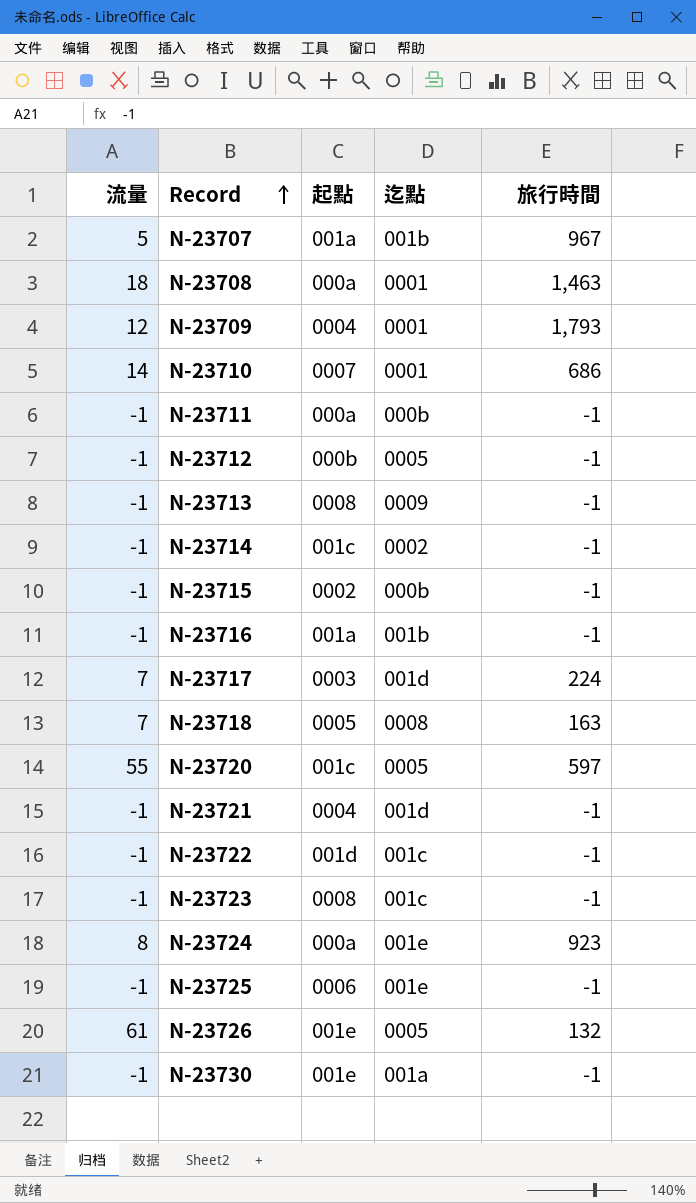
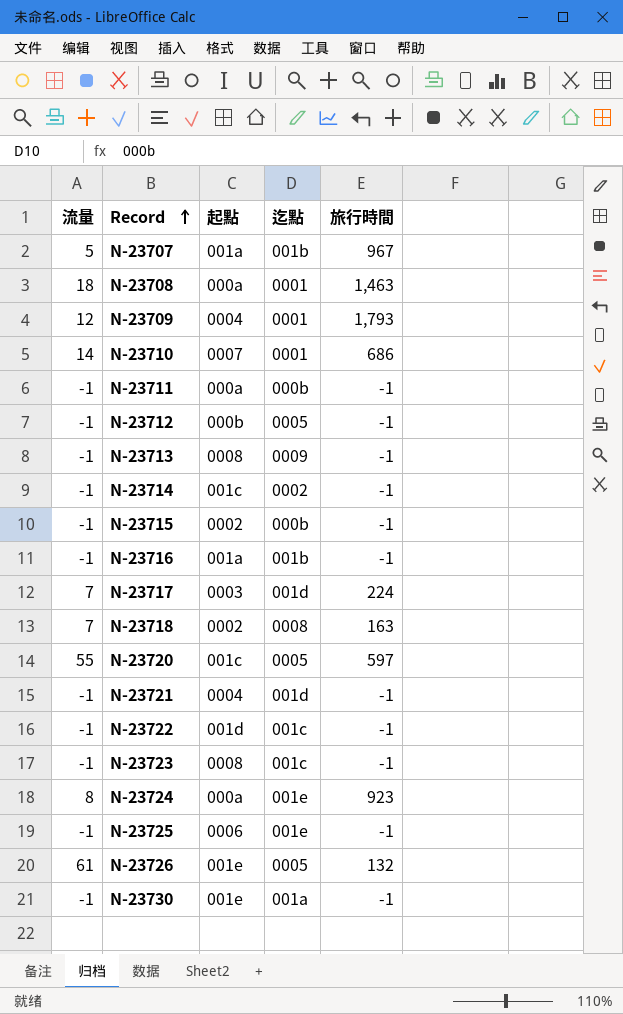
N-23718 | 起點: 0005 -> 0002

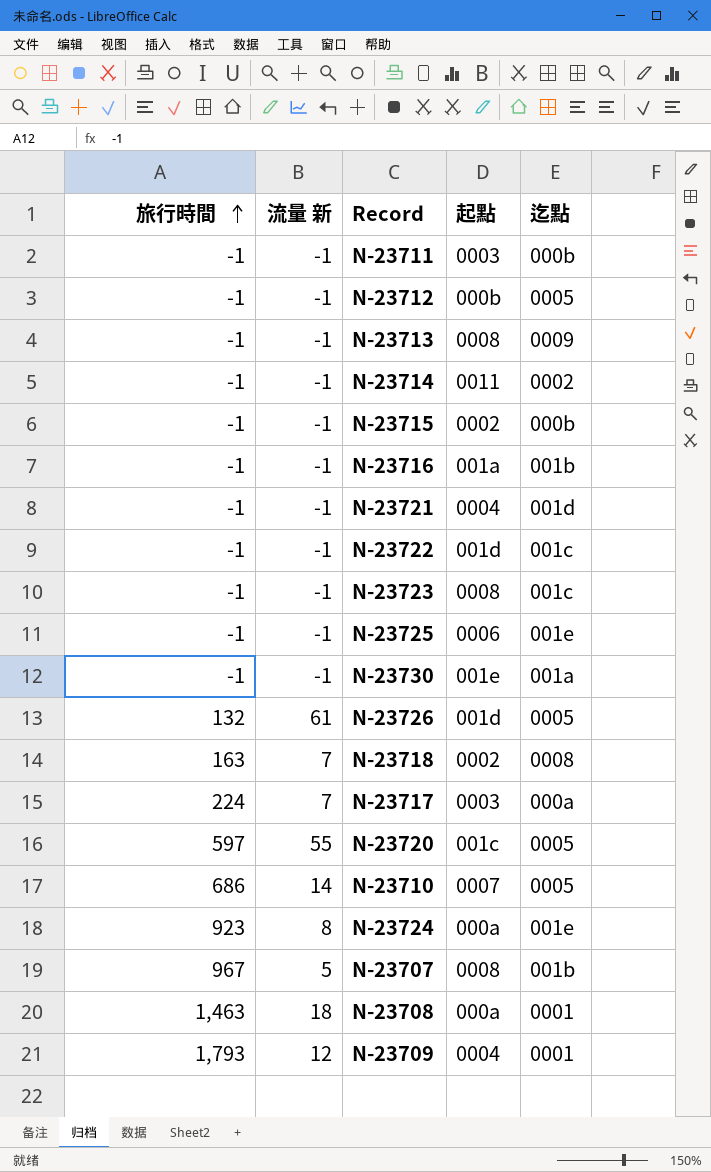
row order: Record ascending -> 旅行時間 ascending
column 旅行時間 | position: 5 -> 1
column name: 流量 -> 流量 新
N-23711 | 起點: 000a -> 0003
N-23714 | 起點: 001c -> 0011
N-23726 | 起點: 001e -> 001d
N-23717 | 迄點: 001d -> 000a
N-23710 | 迄點: 0001 -> 0005
N-23707 | 起點: 001a -> 0008

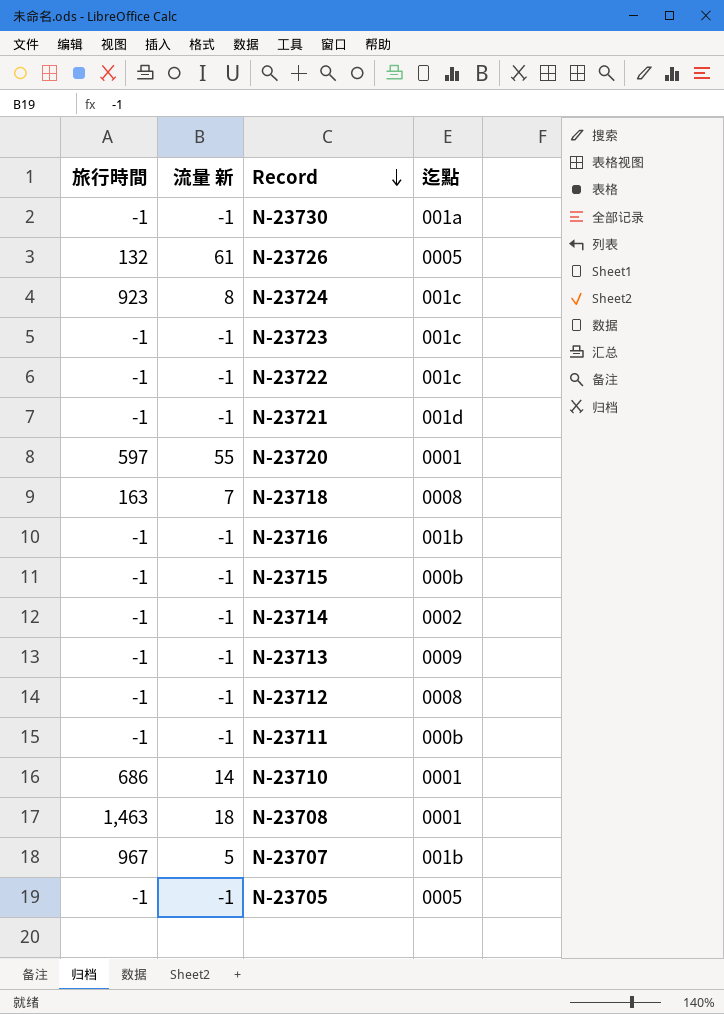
row order: 旅行時間 ascending -> Record descending
column 起點 | position: 4 -> none
row N-23725: -1 | -1 | 0006 | 001e -> none
row N-23717: 224 | 7 | 0003 | 000a -> none
row N-23709: 1,793 | 12 | 0004 | 0001 -> none
N-23724 | 迄點: 001e -> 001c
N-23720 | 迄點: 0005 -> 0001
N-23712 | 迄點: 0005 -> 0008
N-23710 | 迄點: 0005 -> 0001
row N-23705: none -> -1 | -1 | 0005

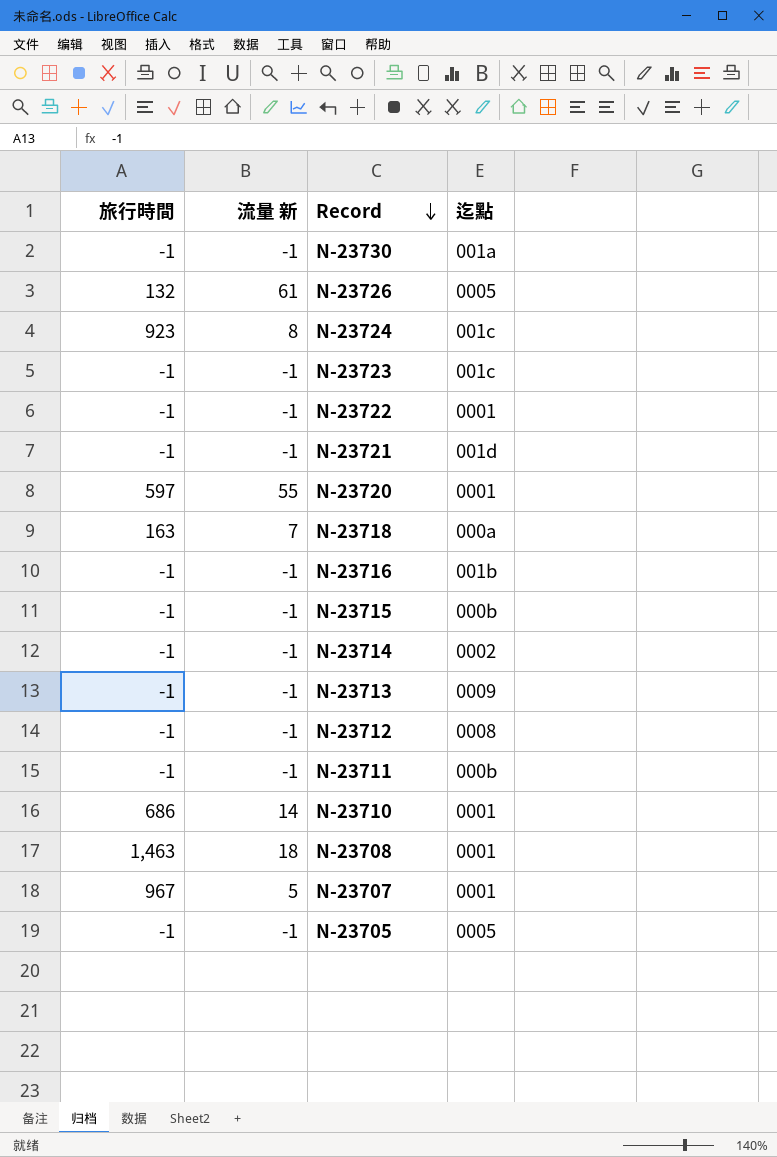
N-23722 | 迄點: 001c -> 0001
N-23718 | 迄點: 0008 -> 000a
N-23707 | 迄點: 001b -> 0001

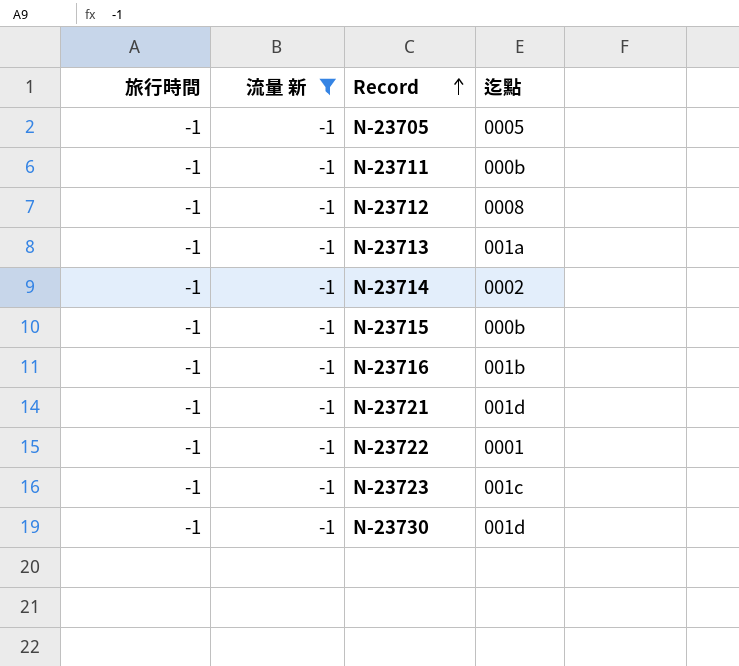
filter: none -> 流量 新 = -1
row order: Record descending -> Record ascending
N-23713 | 迄點: 0009 -> 001a
N-23730 | 迄點: 001a -> 001d

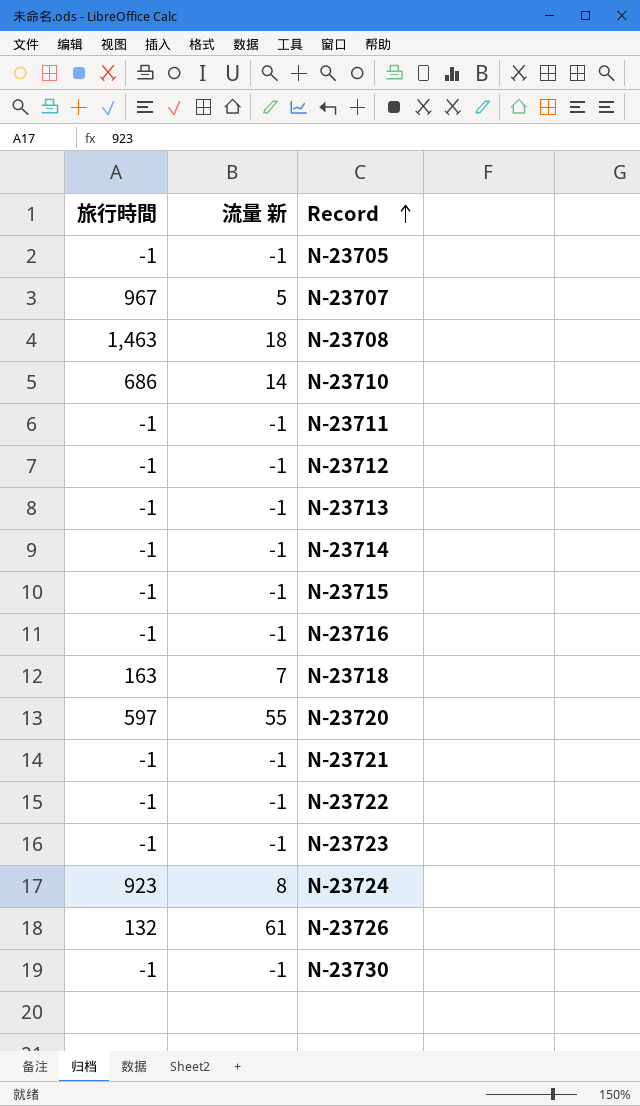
filter: 流量 新 = -1 -> none
column 迄點 | position: 4 -> none

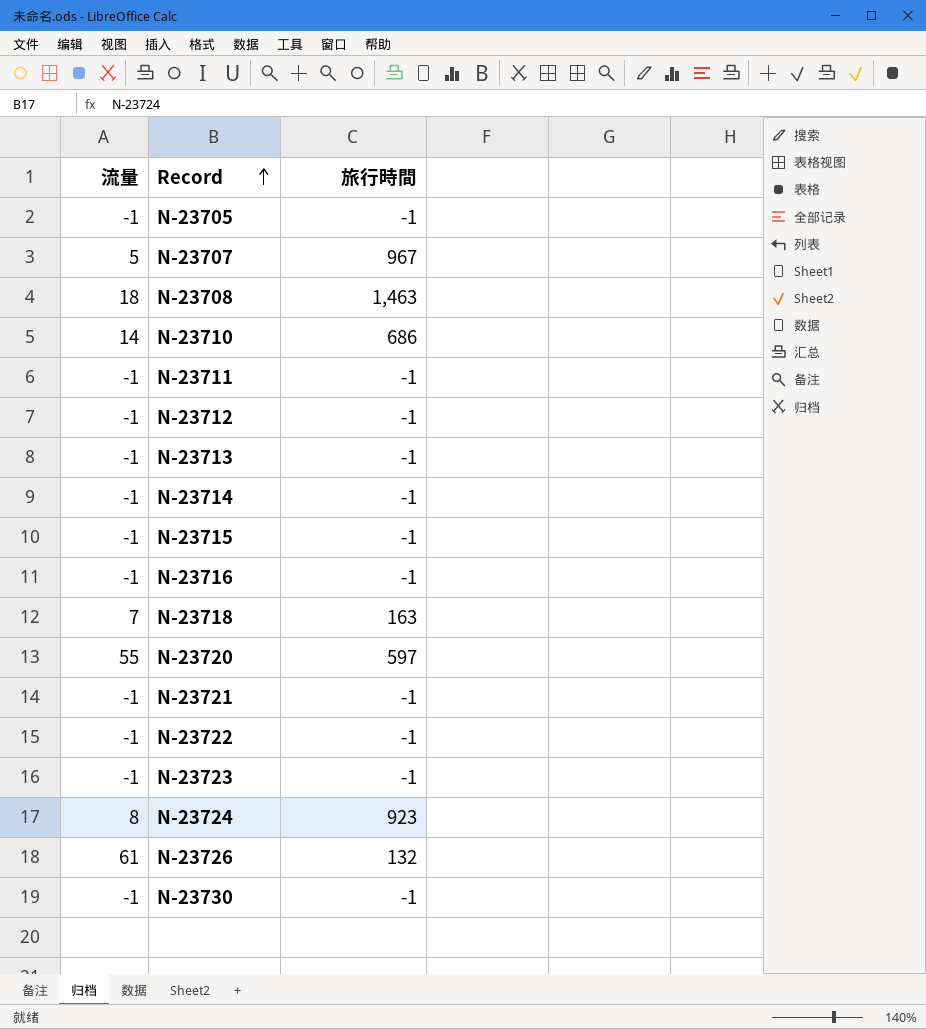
column name: 流量 新 -> 流量
column 旅行時間 | position: 1 -> 3

